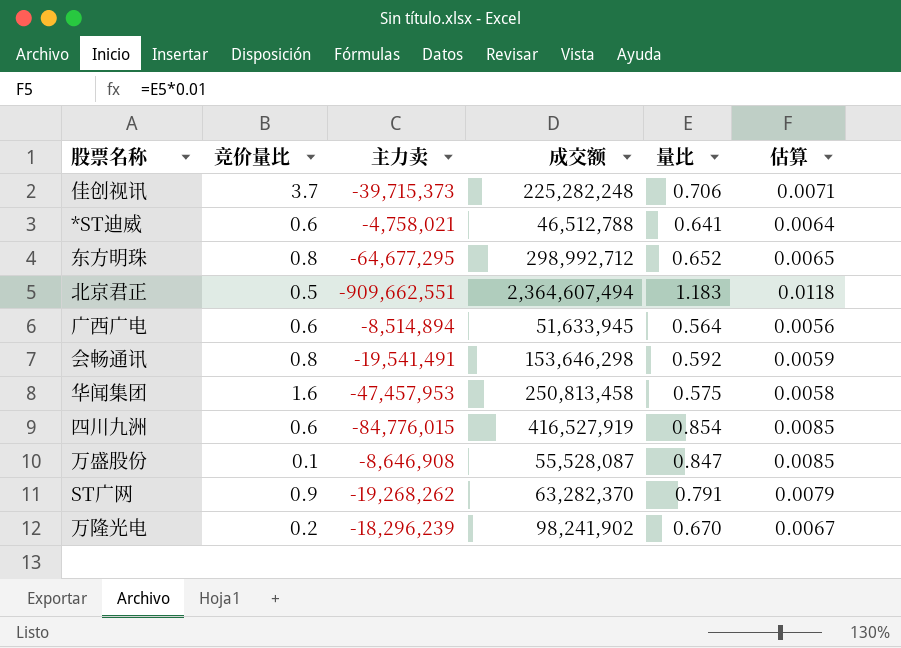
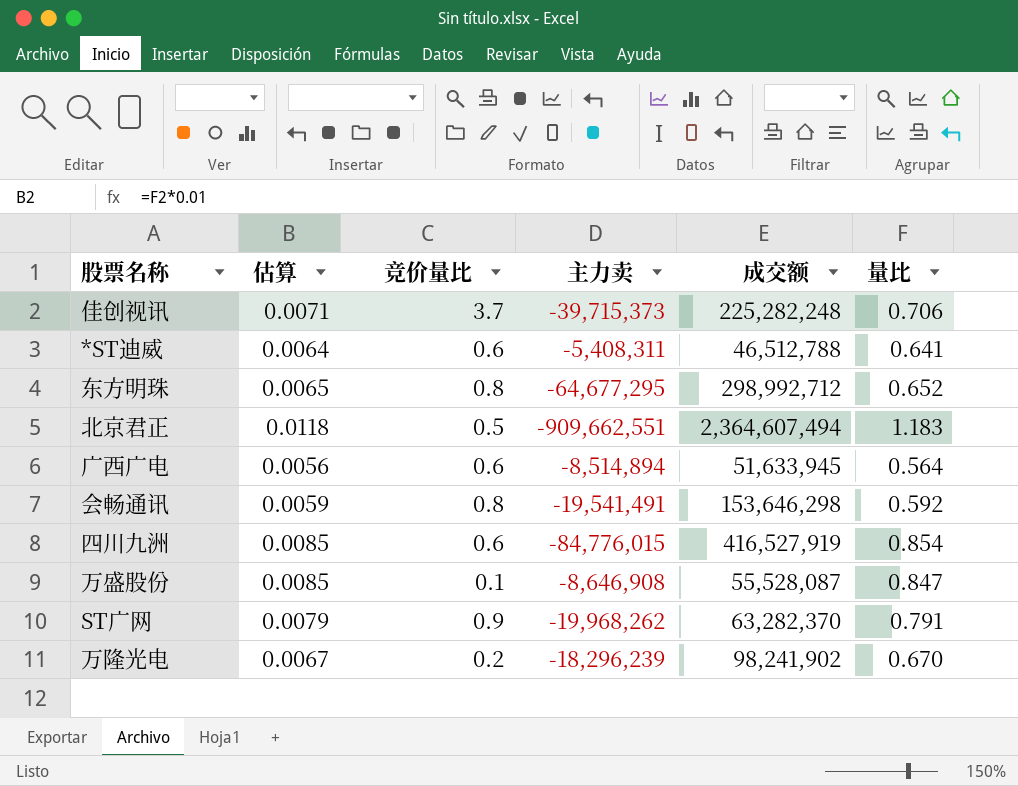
column 估算 | position: 6 -> 2
row 华闻集团: 1.6 | -47,457,953 | 250,813,458 | 0.575 | 0.0058 -> none
*ST迪威 | 主力卖: -4,758,021 -> -5,408,311
ST广网 | 主力卖: -19,268,262 -> -19,968,262

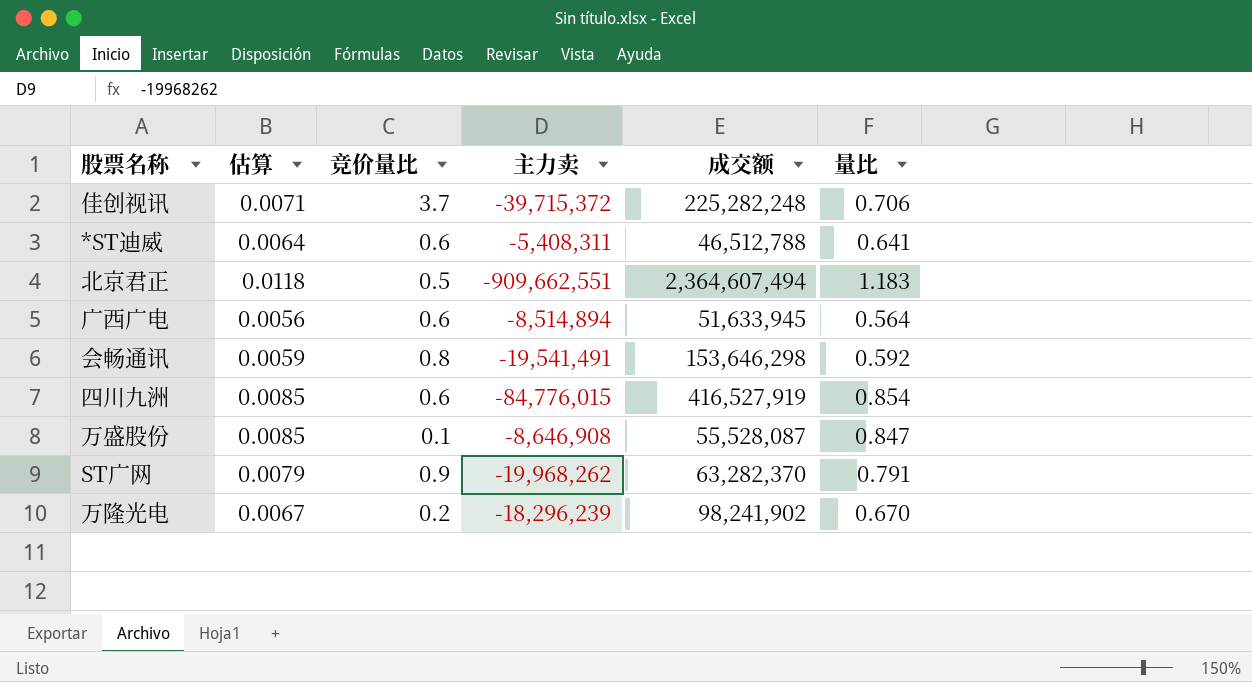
row 东方明珠: 0.0065 | 0.8 | -64,677,295 | 298,992,712 | 0.652 -> none
佳创视讯 | 主力卖: -39,715,373 -> -39,715,372

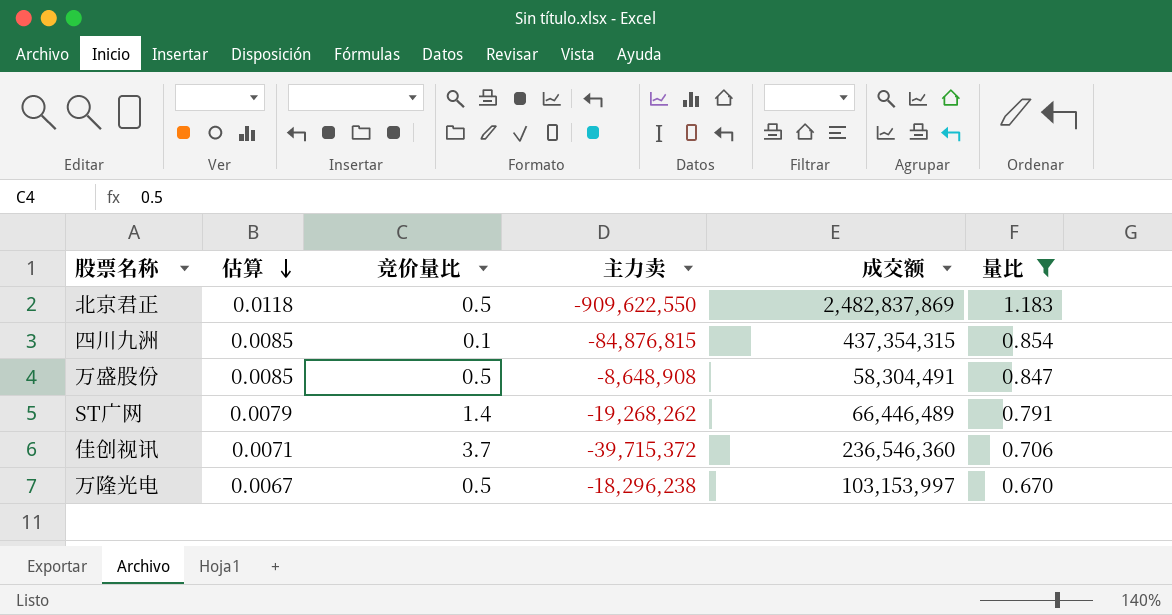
filter: none -> 量比 >= 0.670
row order: none -> 估算 descending
北京君正 | 主力卖: -909,662,551 -> -909,622,550
北京君正 | 成交额: 2,364,607,494 -> 2,482,837,869
四川九洲 | 竞价量比: 0.6 -> 0.1
四川九洲 | 主力卖: -84,776,015 -> -84,876,815
四川九洲 | 成交额: 416,527,919 -> 437,354,315
万盛股份 | 竞价量比: 0.1 -> 0.5
万盛股份 | 主力卖: -8,646,908 -> -8,648,908
万盛股份 | 成交额: 55,528,087 -> 58,304,491
ST广网 | 竞价量比: 0.9 -> 1.4
ST广网 | 主力卖: -19,968,262 -> -19,268,262
ST广网 | 成交额: 63,282,370 -> 66,446,489
佳创视讯 | 成交额: 225,282,248 -> 236,546,360
万隆光电 | 竞价量比: 0.2 -> 0.5
万隆光电 | 主力卖: -18,296,239 -> -18,296,238
万隆光电 | 成交额: 98,241,902 -> 103,153,997

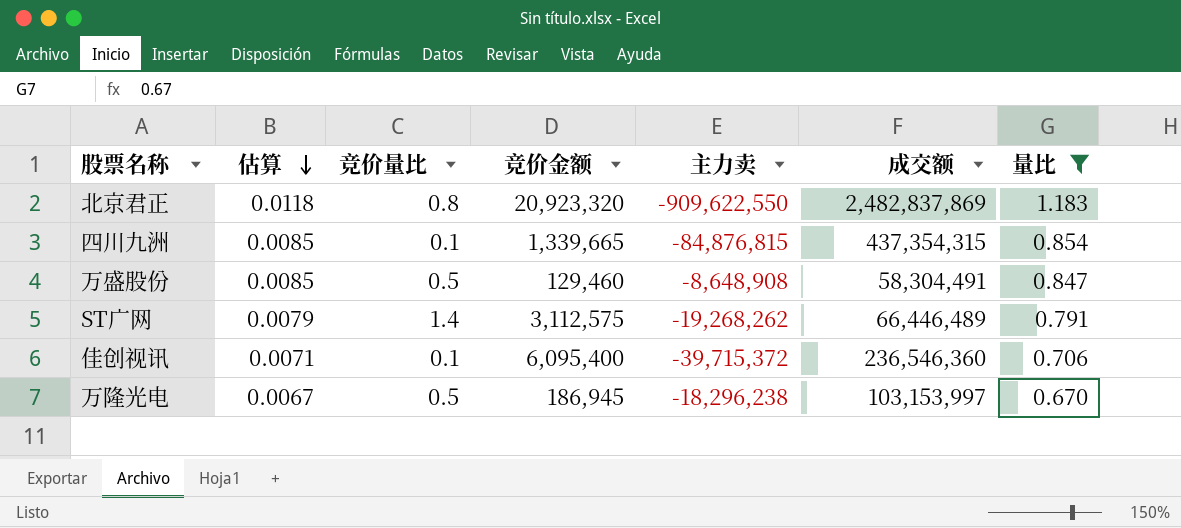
column 竞价金额 | position: none -> 4
北京君正 | 竞价量比: 0.5 -> 0.8
佳创视讯 | 竞价量比: 3.7 -> 0.1

